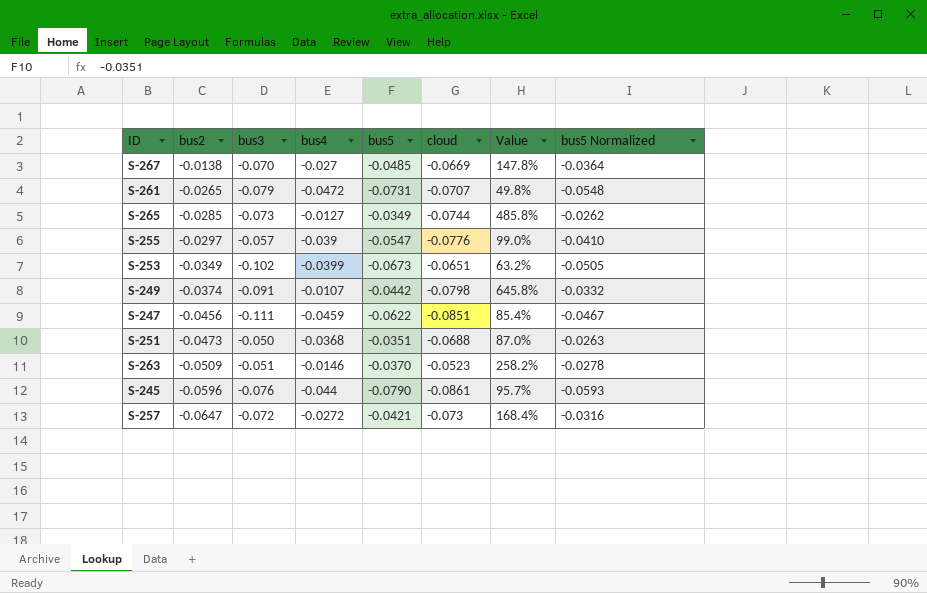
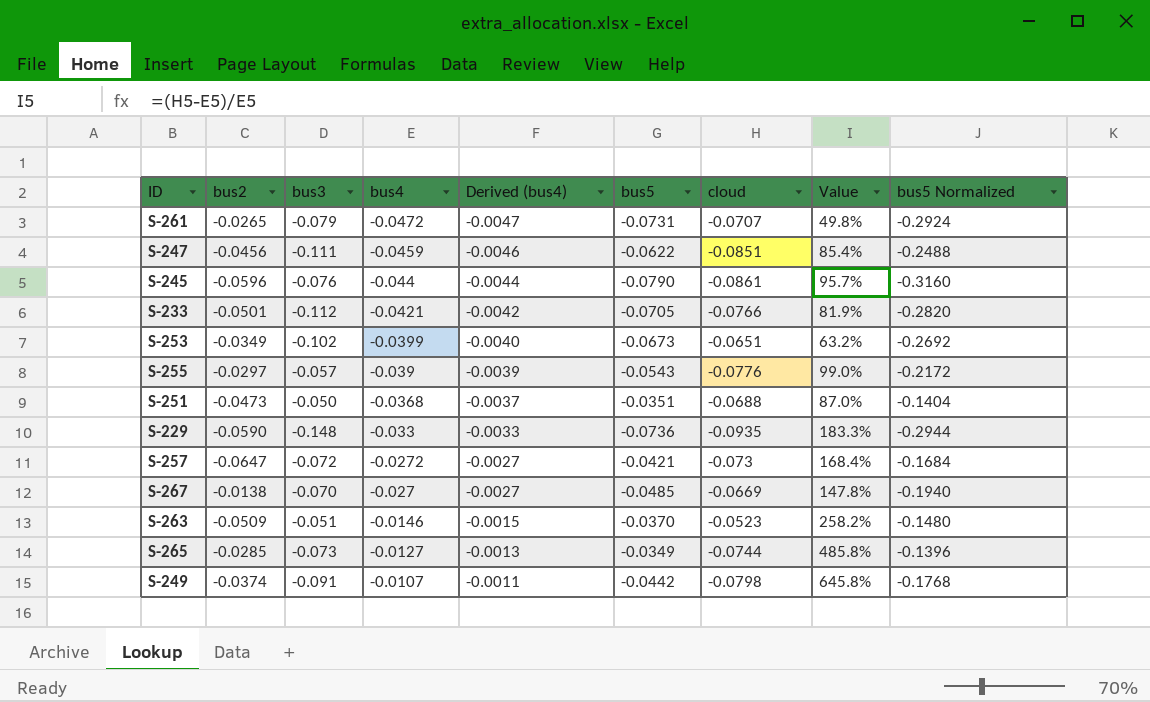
row order: bus2 descending -> bus4 ascending
column Derived (bus4) | formula: none -> [bus4] * 0.1
column bus5 Normalized | formula: [bus5] * 0.75 -> [bus5] * 4
row S-233: none -> -0.0501 | -0.112 | -0.0421 | -0.0042 | -0.0705 | -0.0766 | 81.9% | -0.2820
S-255 | bus5: -0.0547 -> -0.0543
row S-229: none -> -0.0590 | -0.148 | -0.033 | -0.0033 | -0.0736 | -0.0935 | 183.3% | -0.2944

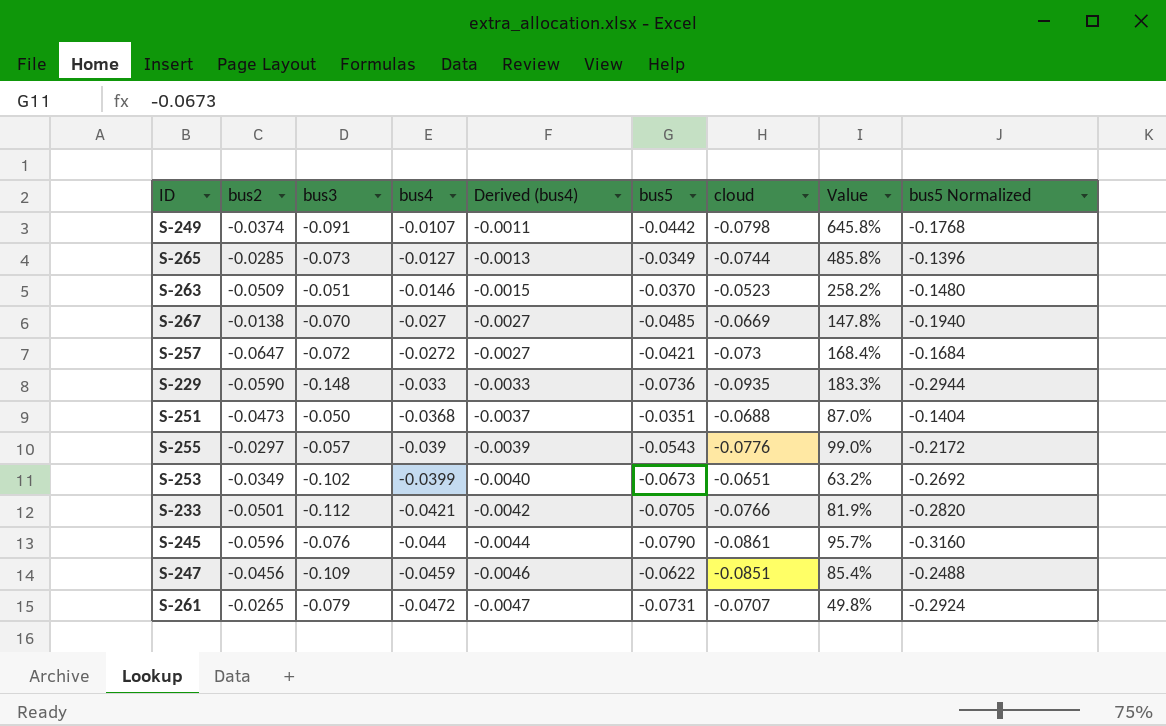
row order: bus4 ascending -> bus4 descending
S-247 | bus3: -0.111 -> -0.109

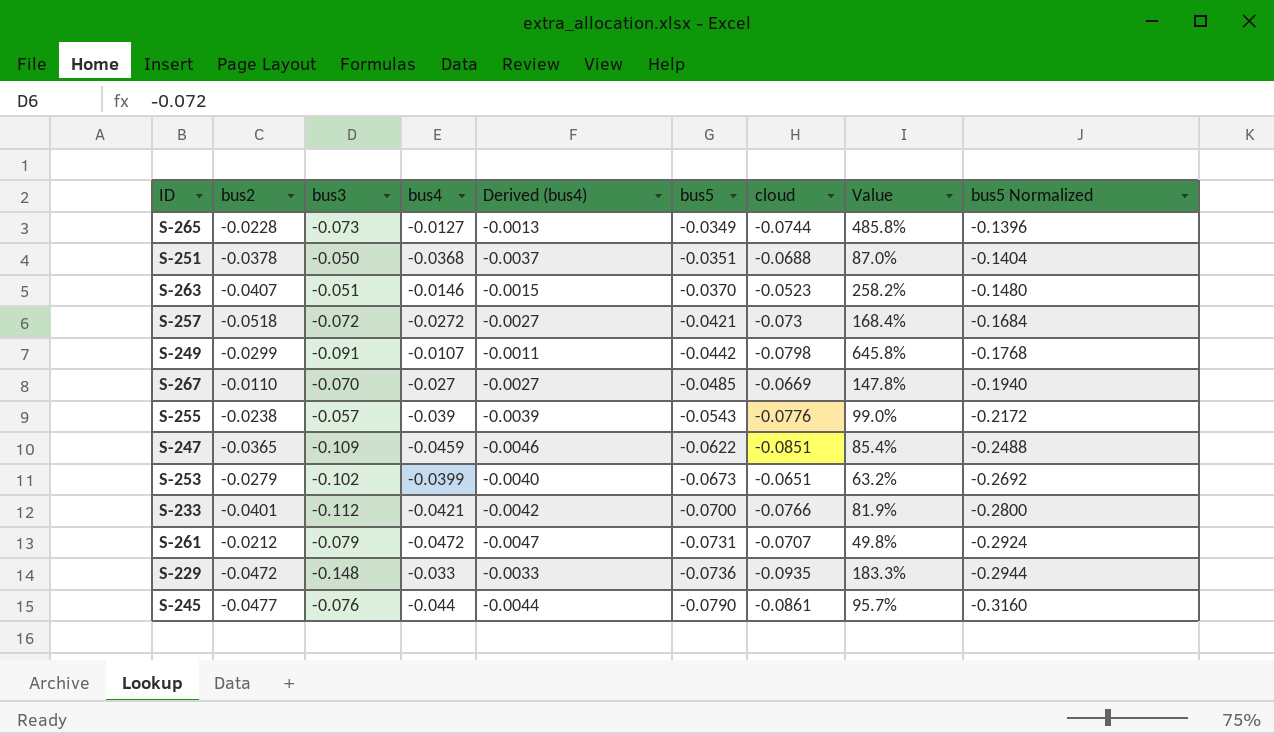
row order: bus4 descending -> bus5 descending
S-265 | bus2: -0.0285 -> -0.0228
S-251 | bus2: -0.0473 -> -0.0378
S-263 | bus2: -0.0509 -> -0.0407
S-257 | bus2: -0.0647 -> -0.0518
S-249 | bus2: -0.0374 -> -0.0299
S-267 | bus2: -0.0138 -> -0.0110
S-255 | bus2: -0.0297 -> -0.0238
S-247 | bus2: -0.0456 -> -0.0365
S-253 | bus2: -0.0349 -> -0.0279
S-233 | bus2: -0.0501 -> -0.0401
S-233 | bus5: -0.0705 -> -0.0700
S-233 | bus5 Normalized: -0.2820 -> -0.2800
S-261 | bus2: -0.0265 -> -0.0212
S-229 | bus2: -0.0590 -> -0.0472
S-245 | bus2: -0.0596 -> -0.0477

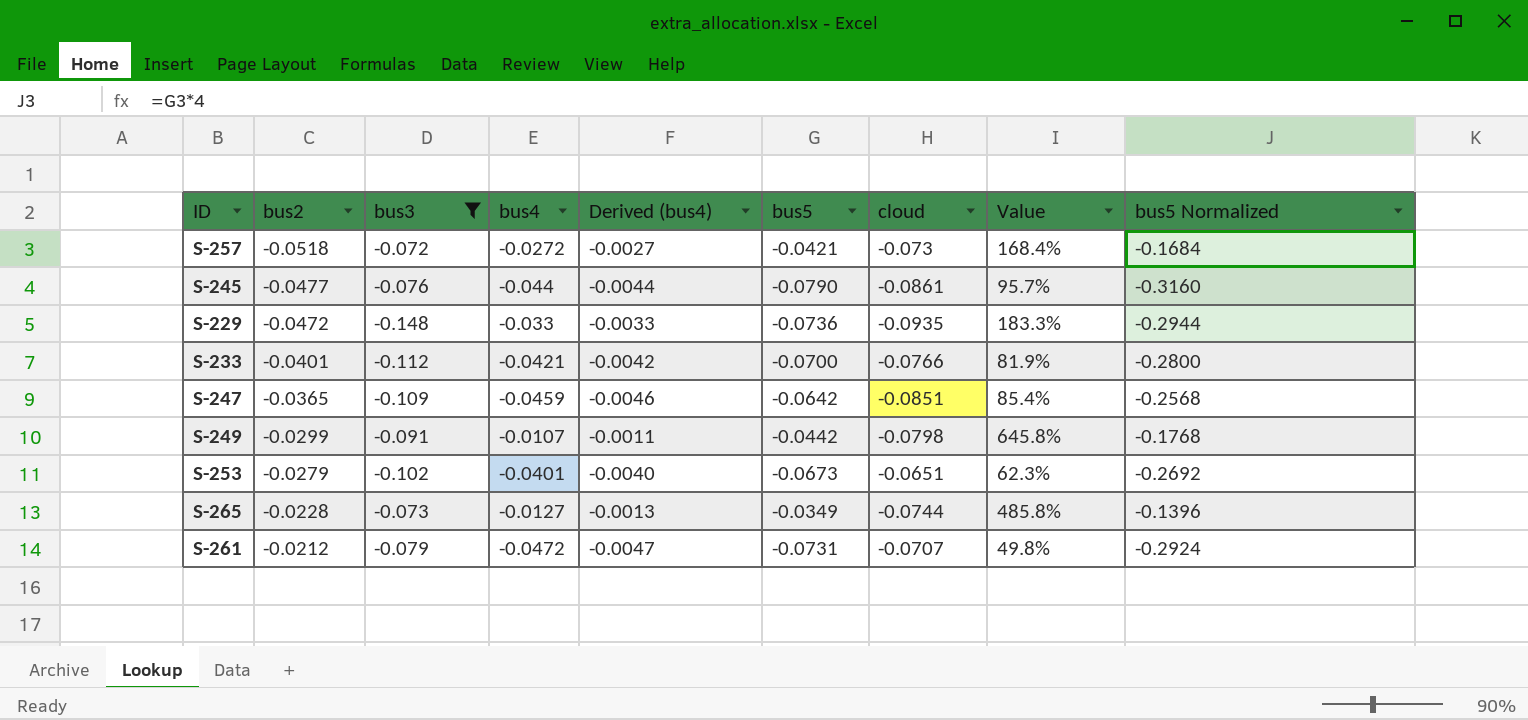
filter: none -> bus3 <= -0.072
row order: bus5 descending -> bus2 ascending
S-247 | bus5: -0.0622 -> -0.0642
S-247 | bus5 Normalized: -0.2488 -> -0.2568
S-253 | bus4: -0.0399 -> -0.0401
S-253 | Value: 63.2% -> 62.3%

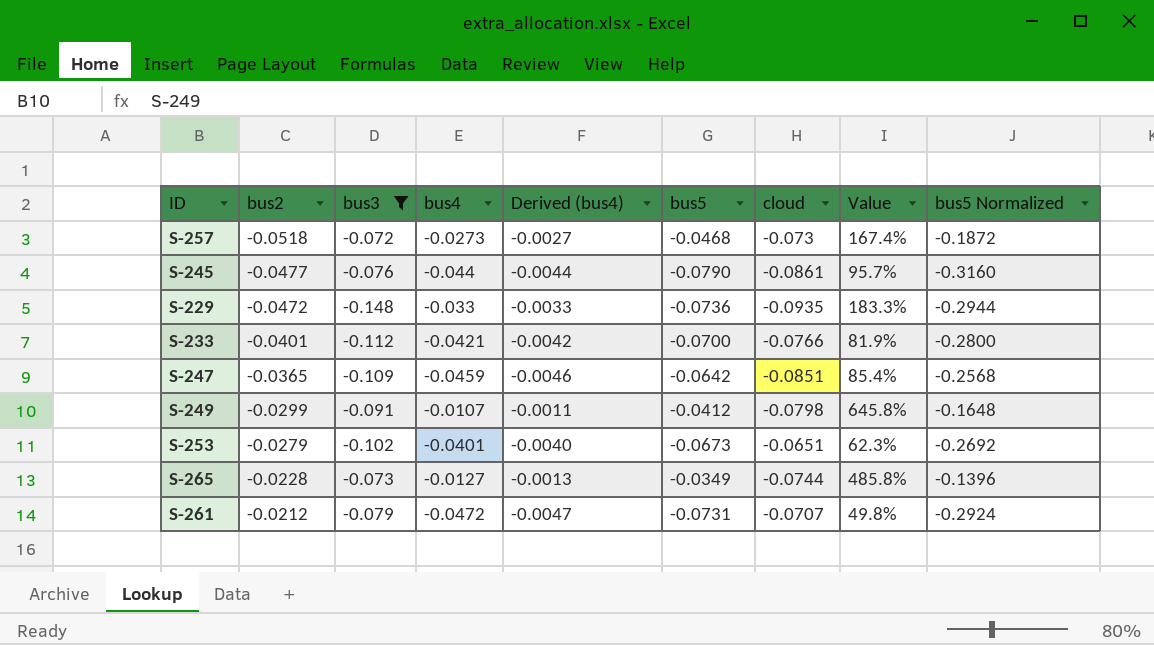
S-257 | bus4: -0.0272 -> -0.0273
S-257 | bus5: -0.0421 -> -0.0468
S-257 | Value: 168.4% -> 167.4%
S-257 | bus5 Normalized: -0.1684 -> -0.1872
S-249 | bus5: -0.0442 -> -0.0412
S-249 | bus5 Normalized: -0.1768 -> -0.1648

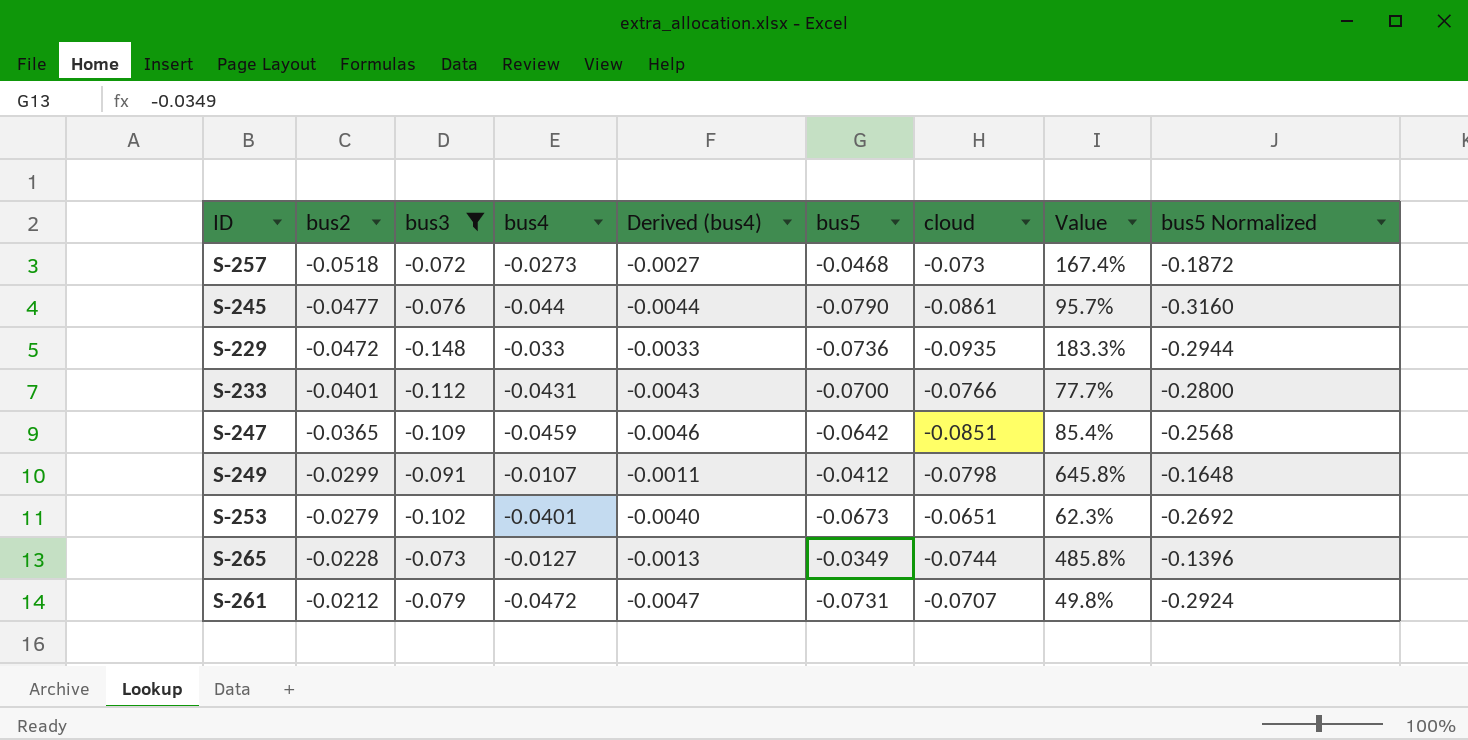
S-233 | bus4: -0.0421 -> -0.0431
S-233 | Derived (bus4): -0.0042 -> -0.0043
S-233 | Value: 81.9% -> 77.7%

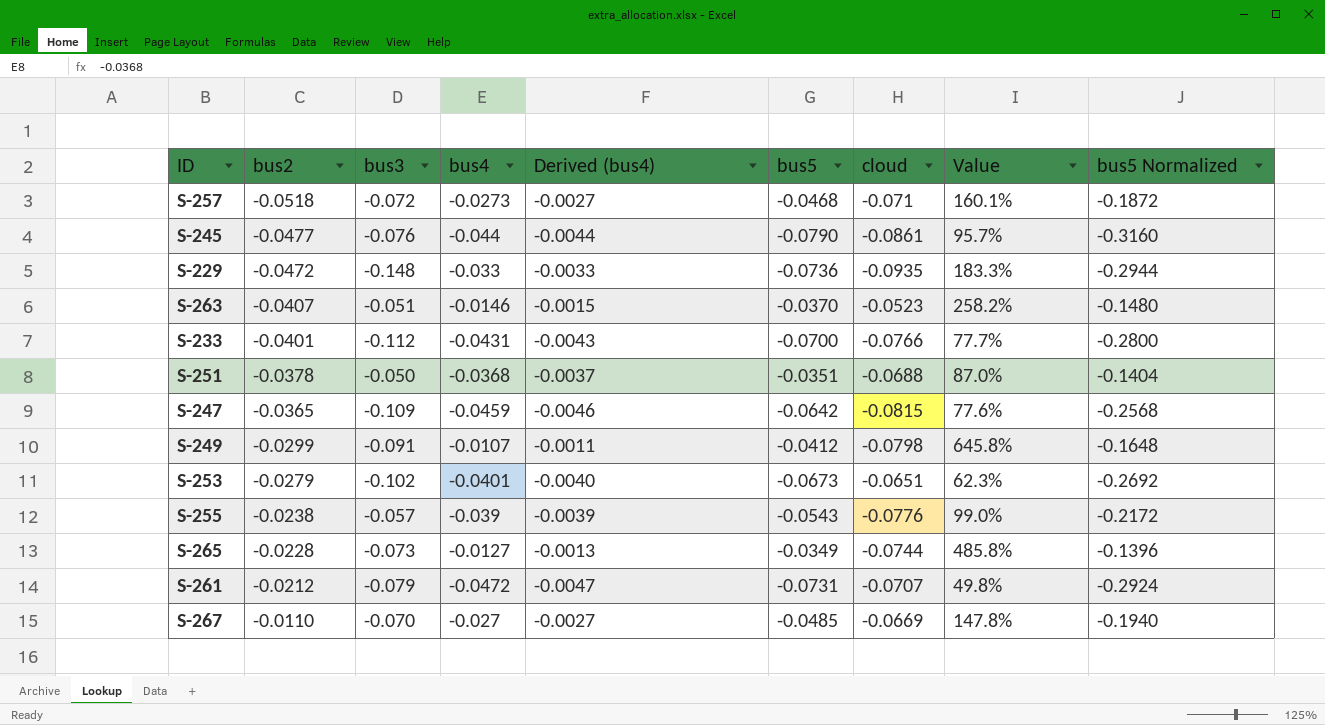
filter: bus3 <= -0.072 -> none
S-257 | cloud: -0.073 -> -0.071
S-257 | Value: 167.4% -> 160.1%
S-247 | cloud: -0.0851 -> -0.0815
S-247 | Value: 85.4% -> 77.6%

